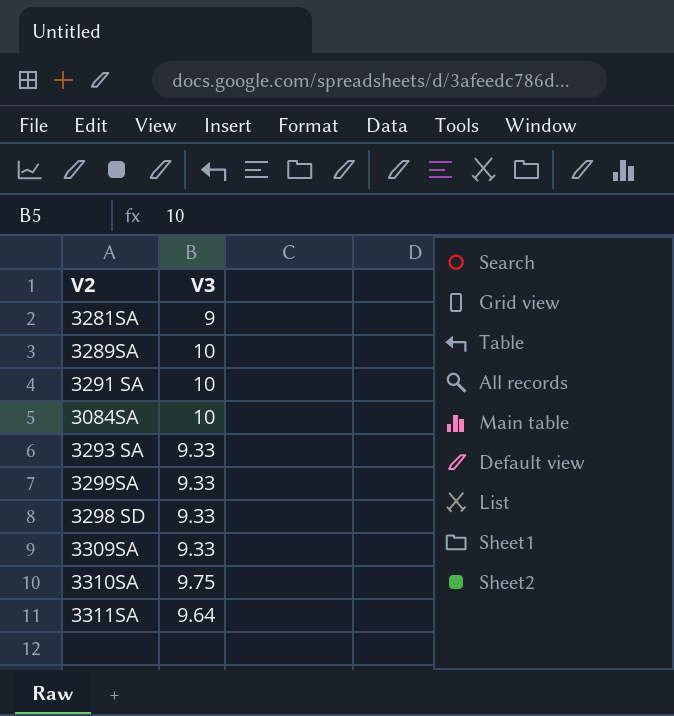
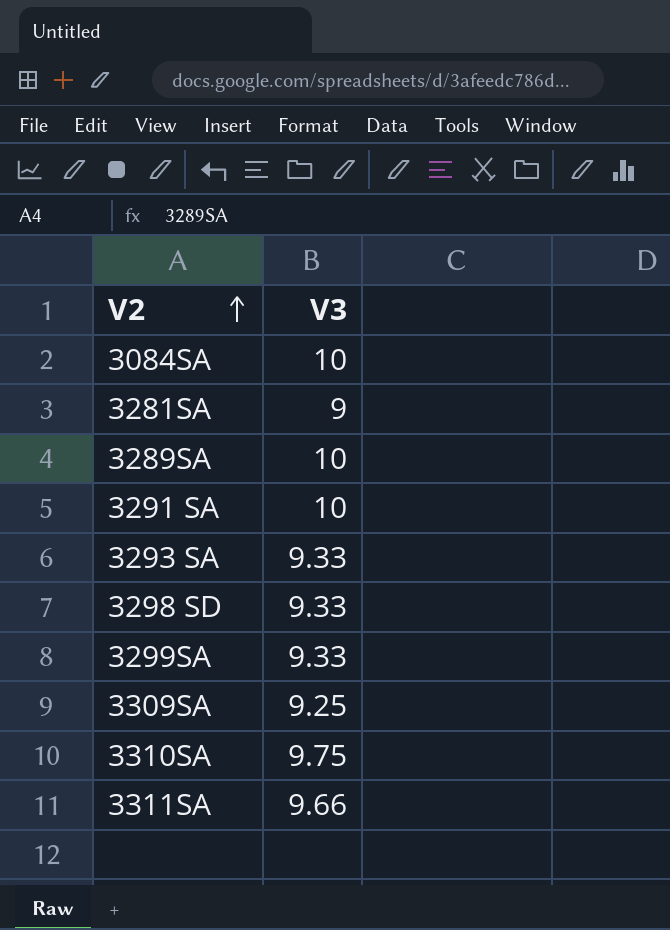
row order: none -> V2 ascending
3309SA | V3: 9.33 -> 9.25
3311SA | V3: 9.64 -> 9.66

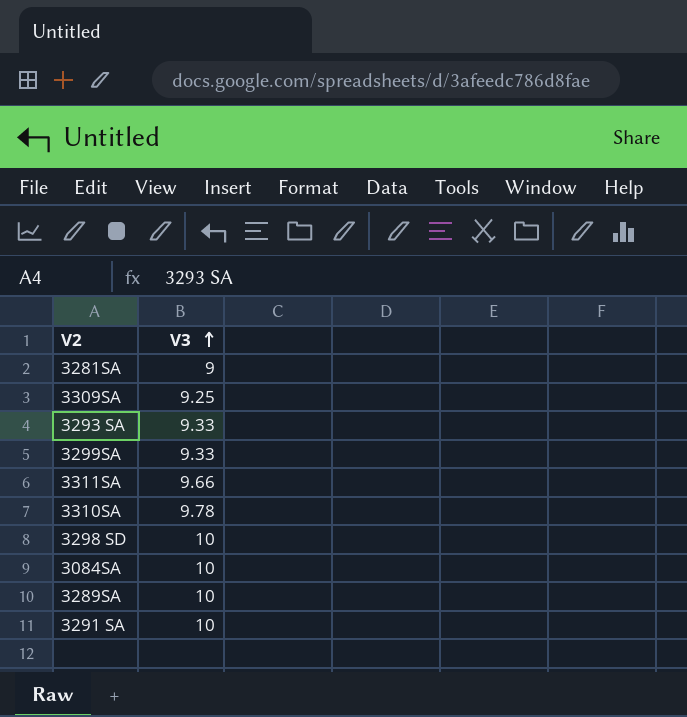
row order: V2 ascending -> V3 ascending
3310SA | V3: 9.75 -> 9.78
3298 SD | V3: 9.33 -> 10

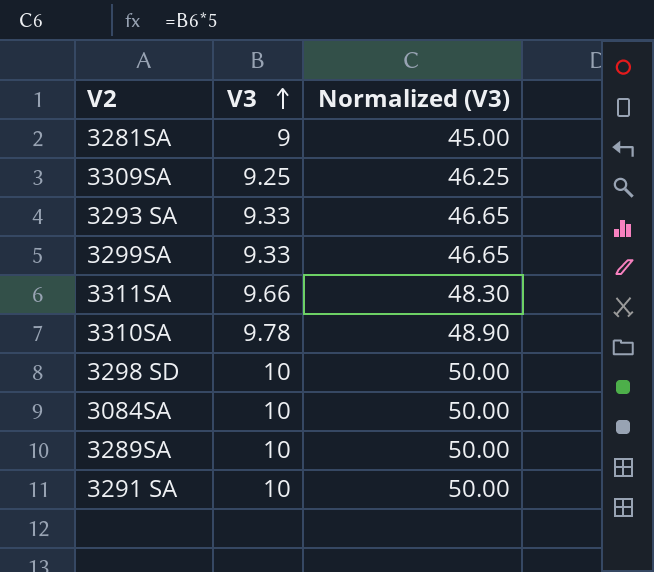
column Normalized (V3) | formula: none -> [V3] * 5

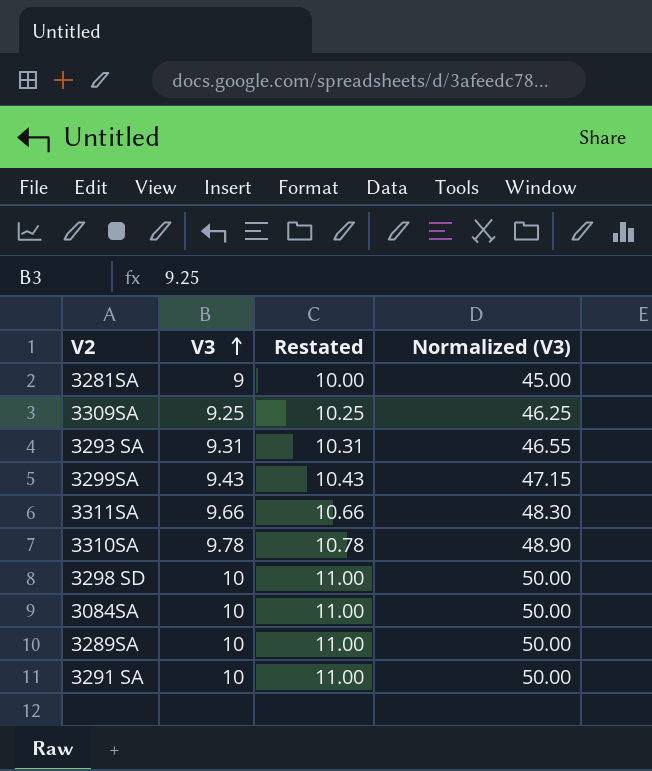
column Restated | formula: none -> [V3] + 1
3293 SA | V3: 9.33 -> 9.31
3293 SA | Normalized (V3): 46.65 -> 46.55
3299SA | V3: 9.33 -> 9.43
3299SA | Normalized (V3): 46.65 -> 47.15

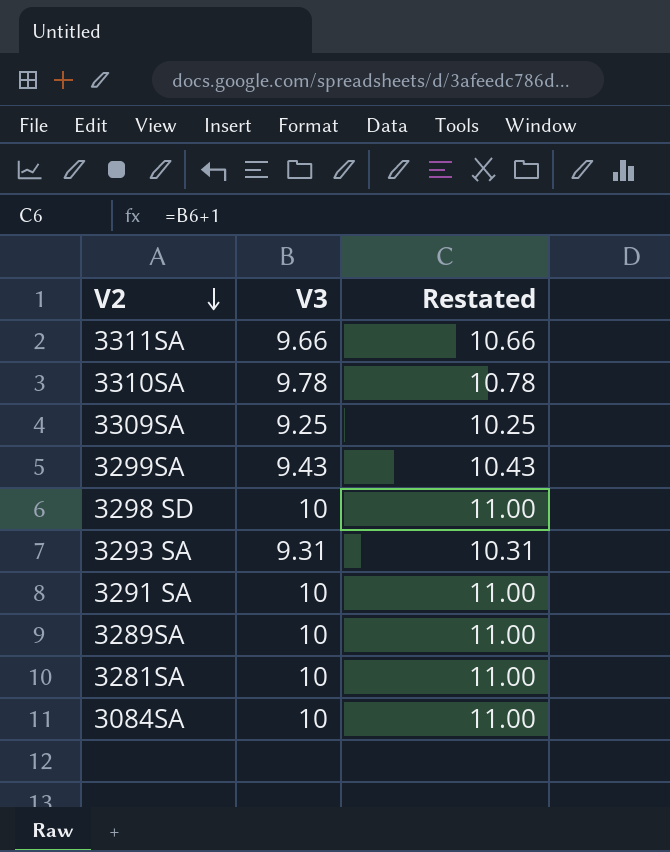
row order: V3 ascending -> V2 descending
column Normalized (V3) | formula: [V3] * 5 -> none
3281SA | V3: 9 -> 10
3281SA | Restated: 10.00 -> 11.00

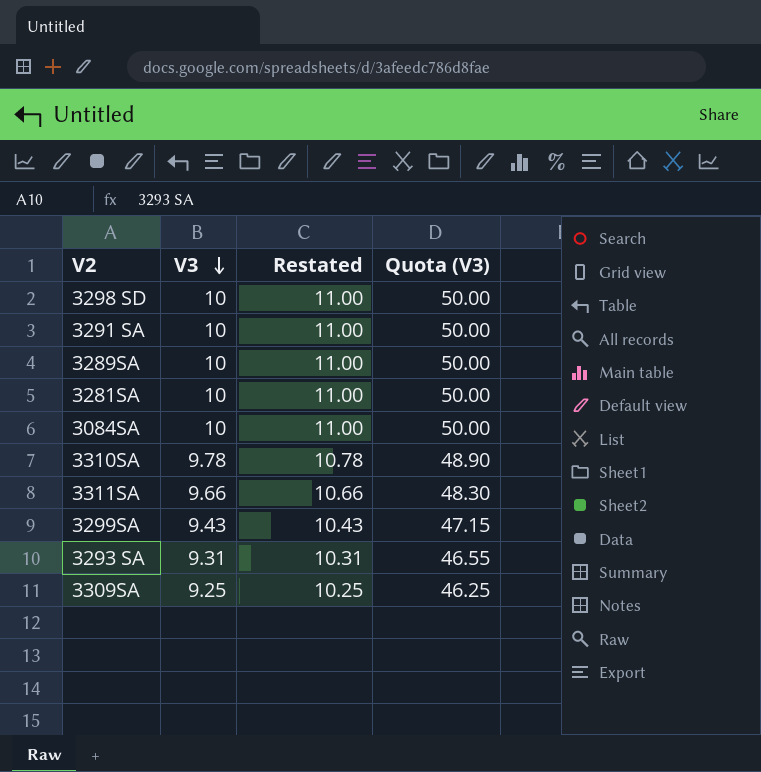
row order: V2 descending -> V3 descending
column Quota (V3) | formula: none -> [V3] * 5

